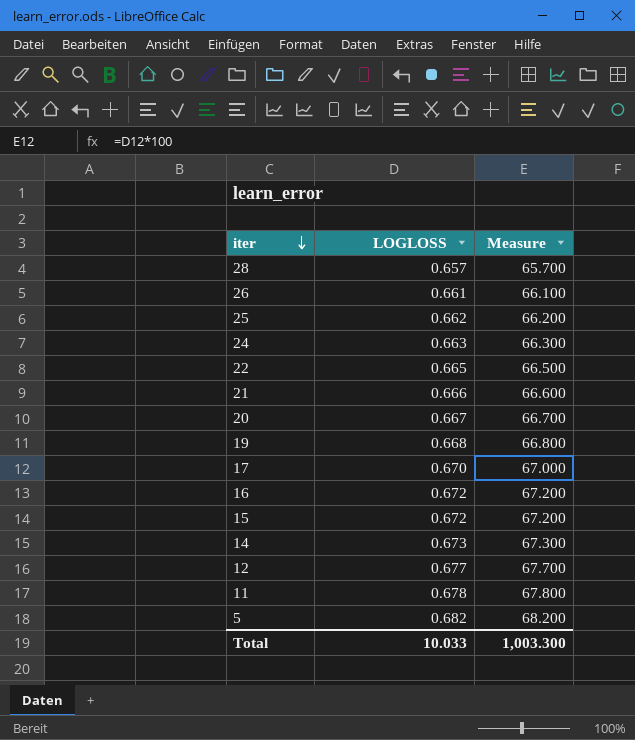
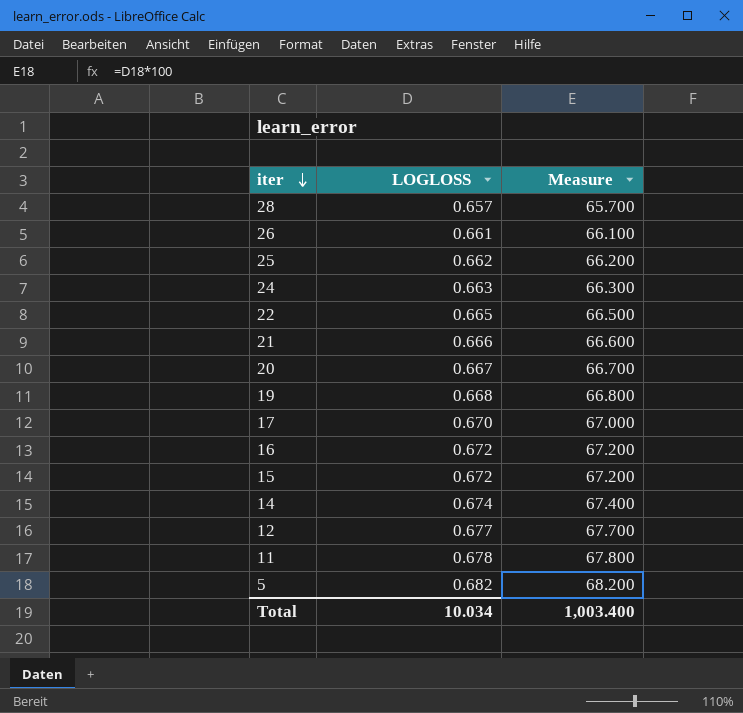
14 | LOGLOSS: 0.673 -> 0.674
14 | Measure: 67.300 -> 67.400
Total | LOGLOSS: 10.033 -> 10.034
Total | Measure: 1,003.300 -> 1,003.400

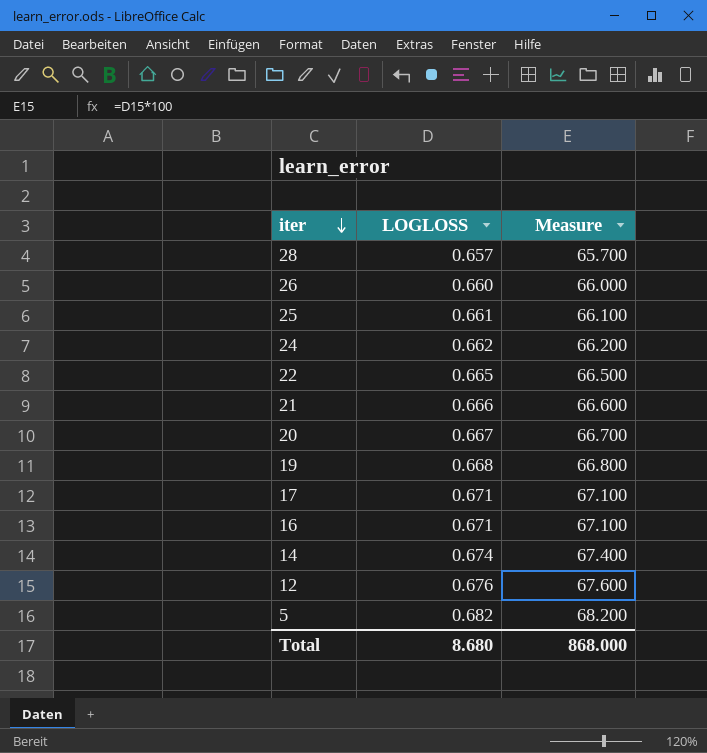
row 15: 0.672 | 67.200 -> none
row 11: 0.678 | 67.800 -> none
26 | LOGLOSS: 0.661 -> 0.660
26 | Measure: 66.100 -> 66.000
25 | LOGLOSS: 0.662 -> 0.661
25 | Measure: 66.200 -> 66.100
24 | LOGLOSS: 0.663 -> 0.662
24 | Measure: 66.300 -> 66.200
17 | LOGLOSS: 0.670 -> 0.671
17 | Measure: 67.000 -> 67.100
16 | LOGLOSS: 0.672 -> 0.671
16 | Measure: 67.200 -> 67.100
12 | LOGLOSS: 0.677 -> 0.676
12 | Measure: 67.700 -> 67.600
Total | LOGLOSS: 10.034 -> 8.680
Total | Measure: 1,003.400 -> 868.000

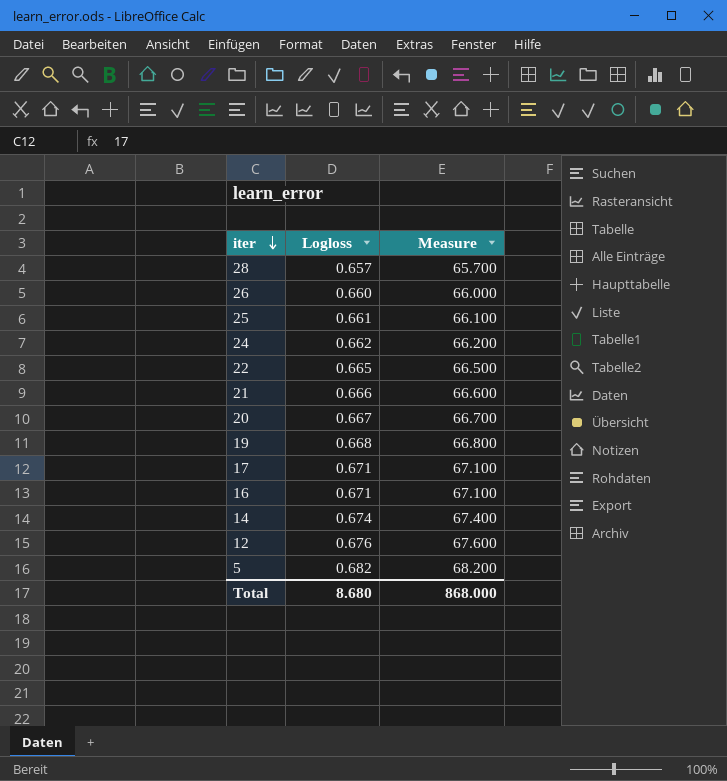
column name: LOGLOSS -> Logloss

